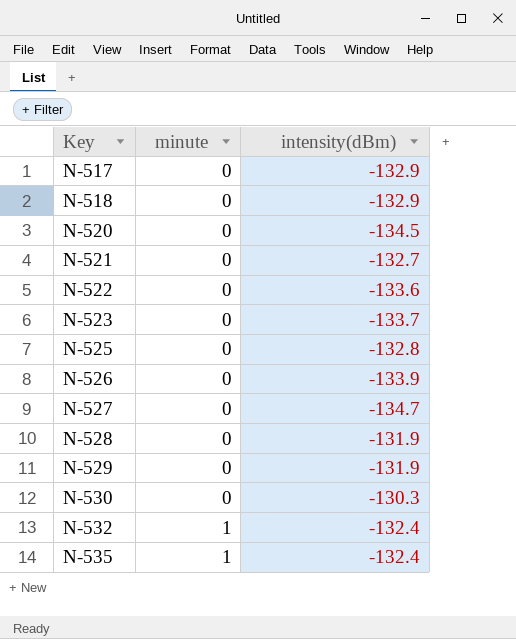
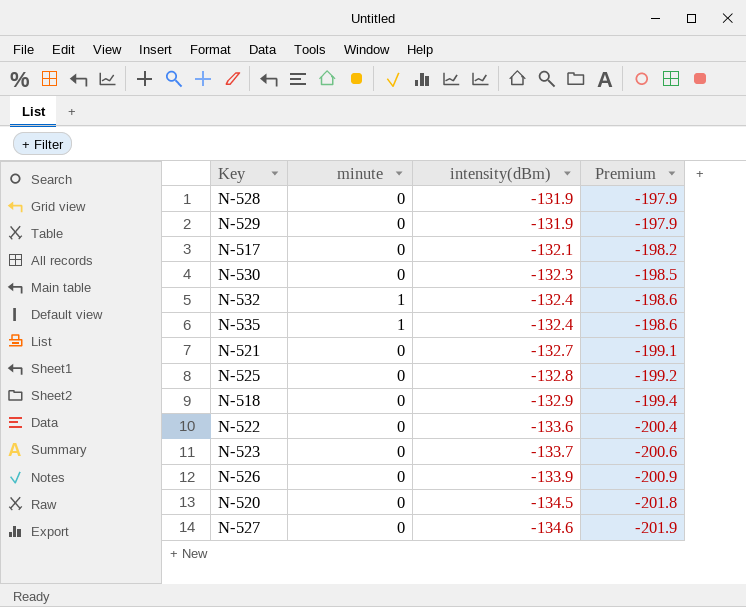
row order: Key ascending -> intensity(dBm) descending
column Premium | formula: none -> [intensity(dBm)] * 1.5
N-517 | intensity(dBm): -132.9 -> -132.1
N-530 | intensity(dBm): -130.3 -> -132.3
N-527 | intensity(dBm): -134.7 -> -134.6

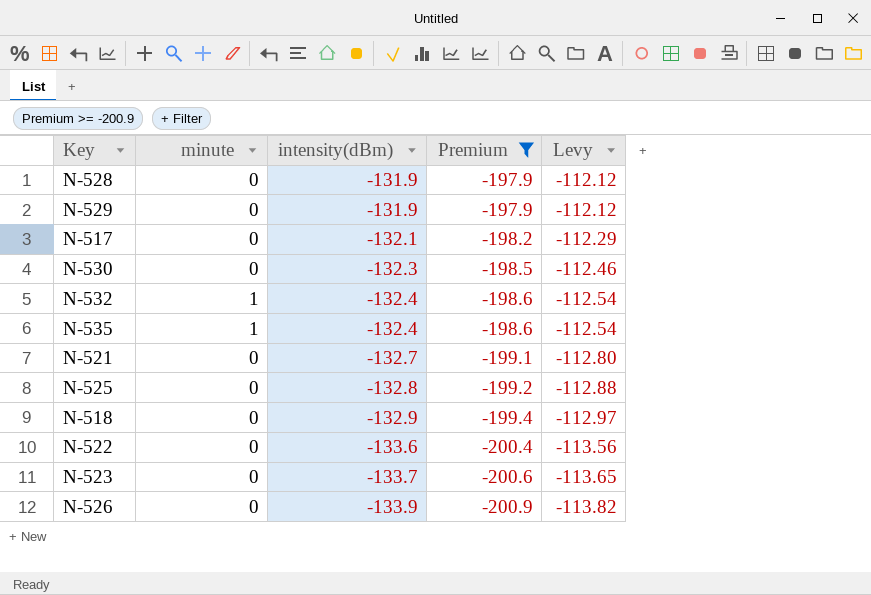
filter: none -> Premium >= -200.9
column Levy | formula: none -> [intensity(dBm)] * 0.85

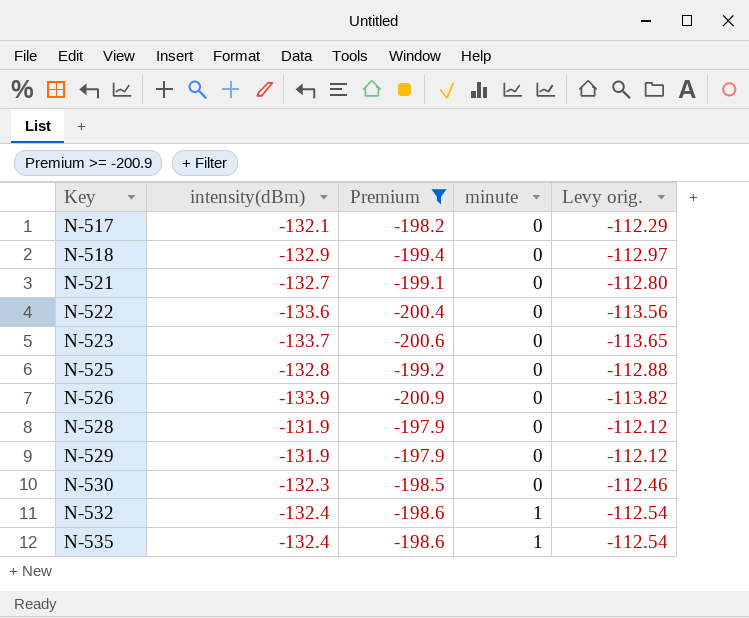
row order: intensity(dBm) descending -> Key ascending
column minute | position: 2 -> 4
column name: Levy -> Levy orig.

